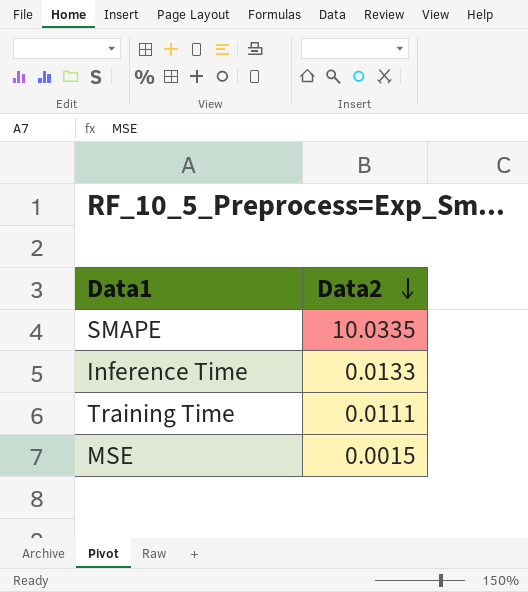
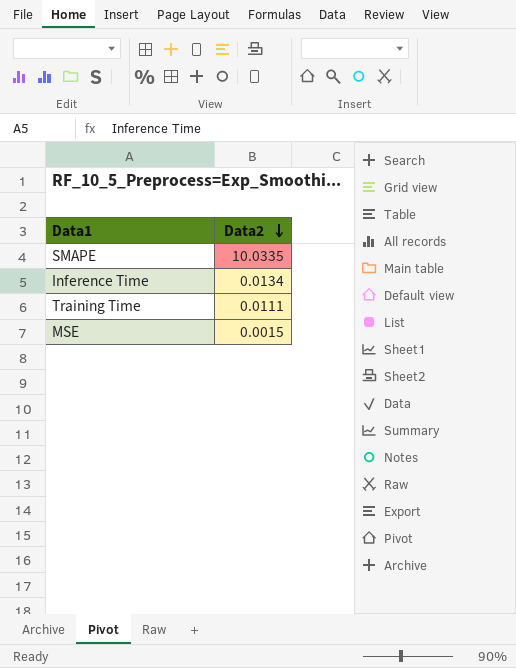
Inference Time | Data2: 0.0133 -> 0.0134

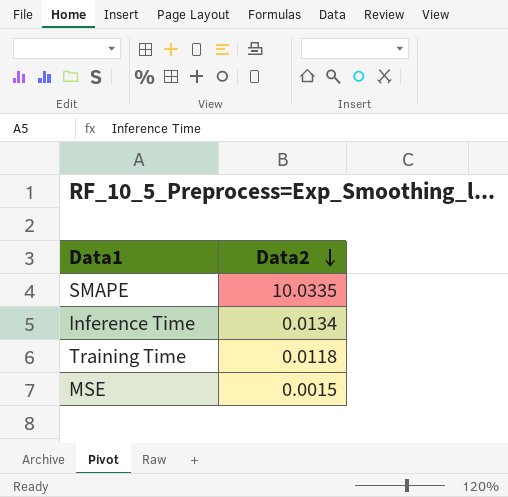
Training Time | Data2: 0.0111 -> 0.0118

